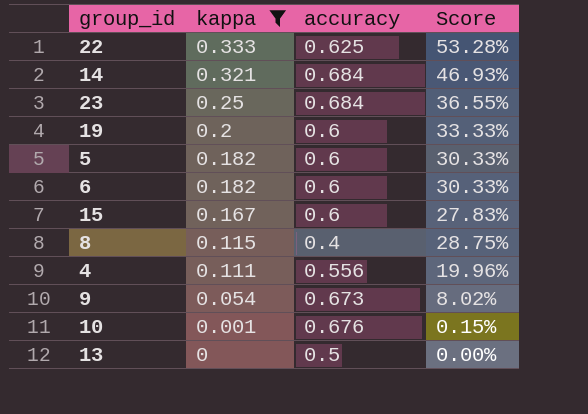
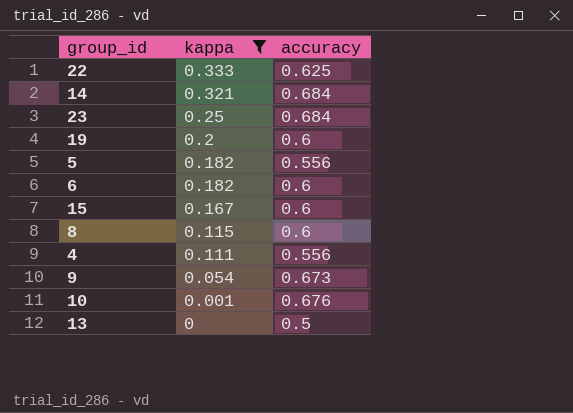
column Score | formula: [kappa] / [accuracy] -> none
5 | accuracy: 0.6 -> 0.556
8 | accuracy: 0.4 -> 0.6

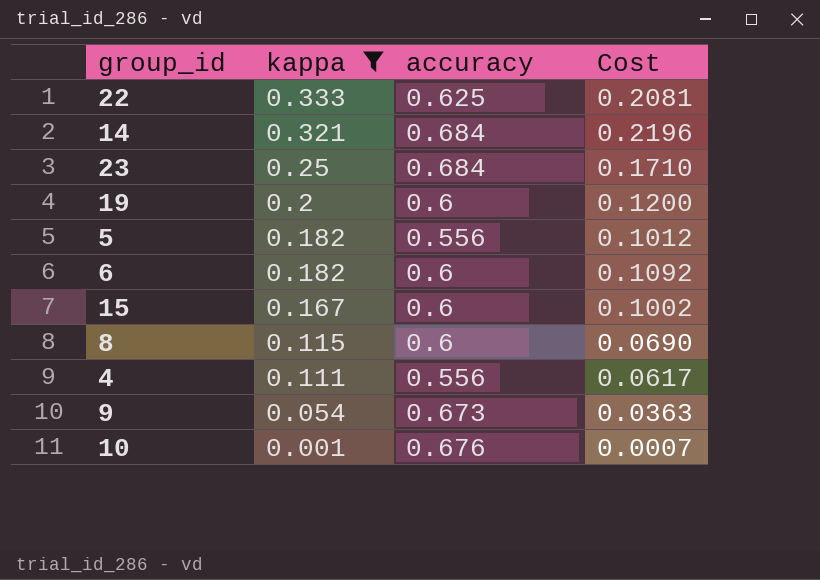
column Cost | formula: none -> [kappa] * [accuracy]
row 13: 0 | 0.5 -> none

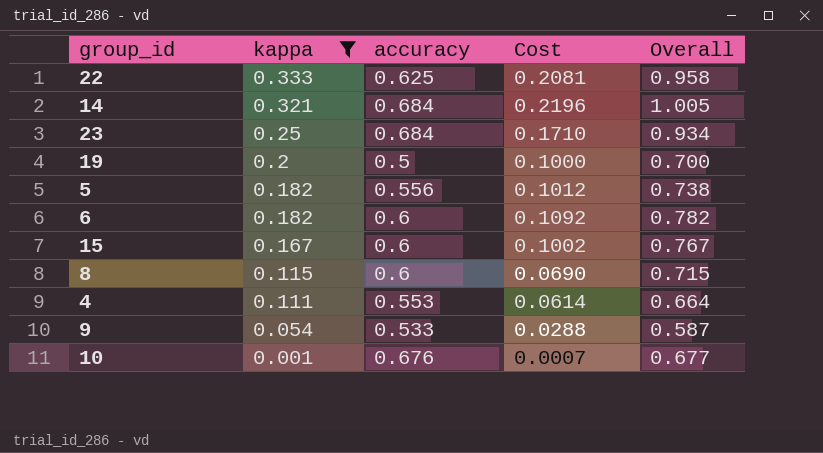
column Overall | formula: none -> [kappa] + [accuracy]
19 | accuracy: 0.6 -> 0.5
19 | Cost: 0.1200 -> 0.1000
4 | accuracy: 0.556 -> 0.553
4 | Cost: 0.0617 -> 0.0614
9 | accuracy: 0.673 -> 0.533
9 | Cost: 0.0363 -> 0.0288

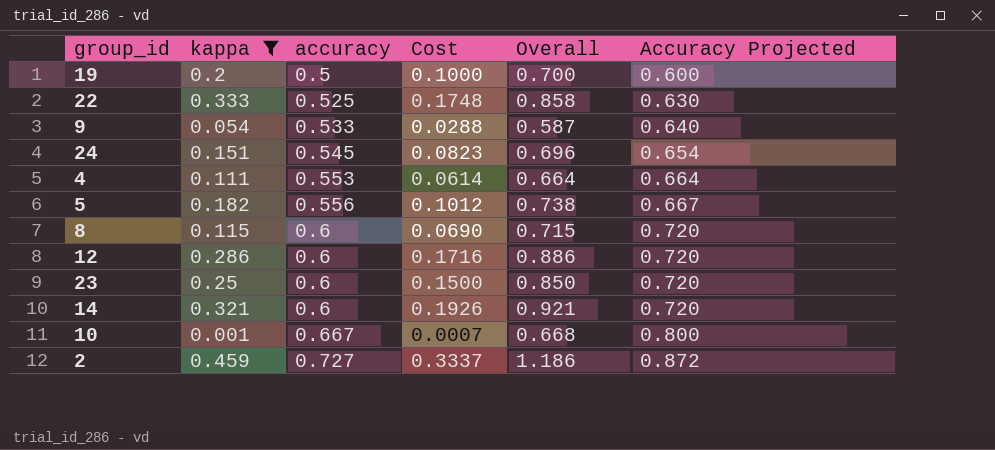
row order: kappa descending -> accuracy ascending
column Accuracy Projected | formula: none -> [accuracy] * 1.2
row 6: 0.182 | 0.6 | 0.1092 | 0.782 -> none
row 15: 0.167 | 0.6 | 0.1002 | 0.767 -> none
22 | accuracy: 0.625 -> 0.525
22 | Cost: 0.2081 -> 0.1748
22 | Overall: 0.958 -> 0.858
row 24: none -> 0.151 | 0.545 | 0.0823 | 0.696 | 0.654
row 12: none -> 0.286 | 0.6 | 0.1716 | 0.886 | 0.720
23 | accuracy: 0.684 -> 0.6
23 | Cost: 0.1710 -> 0.1500
23 | Overall: 0.934 -> 0.850
14 | accuracy: 0.684 -> 0.6
14 | Cost: 0.2196 -> 0.1926
14 | Overall: 1.005 -> 0.921
10 | accuracy: 0.676 -> 0.667
10 | Overall: 0.677 -> 0.668
row 2: none -> 0.459 | 0.727 | 0.3337 | 1.186 | 0.872

